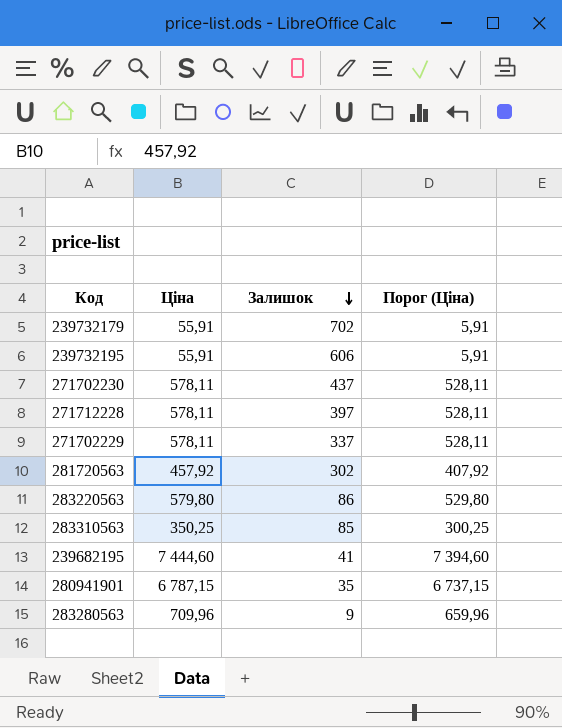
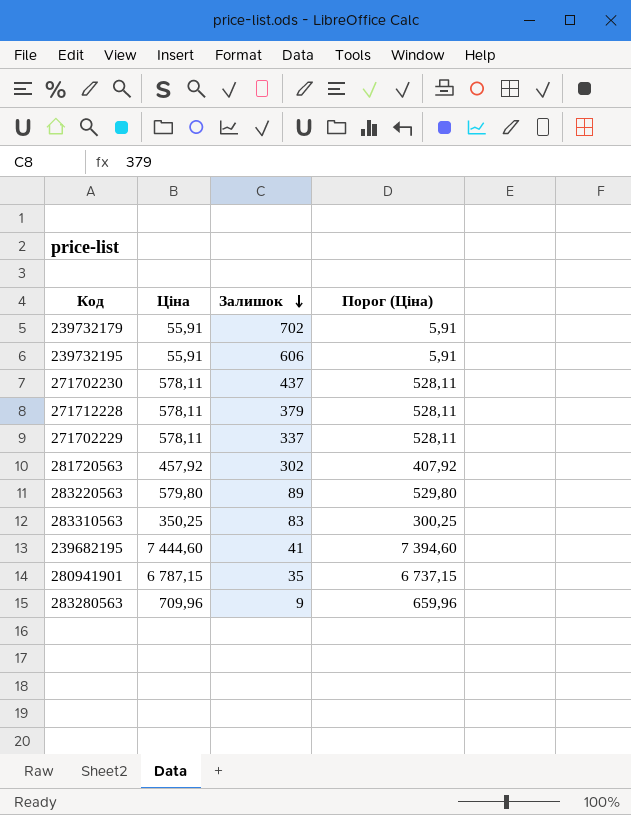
271712228 | Залишок: 397 -> 379
283220563 | Залишок: 86 -> 89
283310563 | Залишок: 85 -> 83

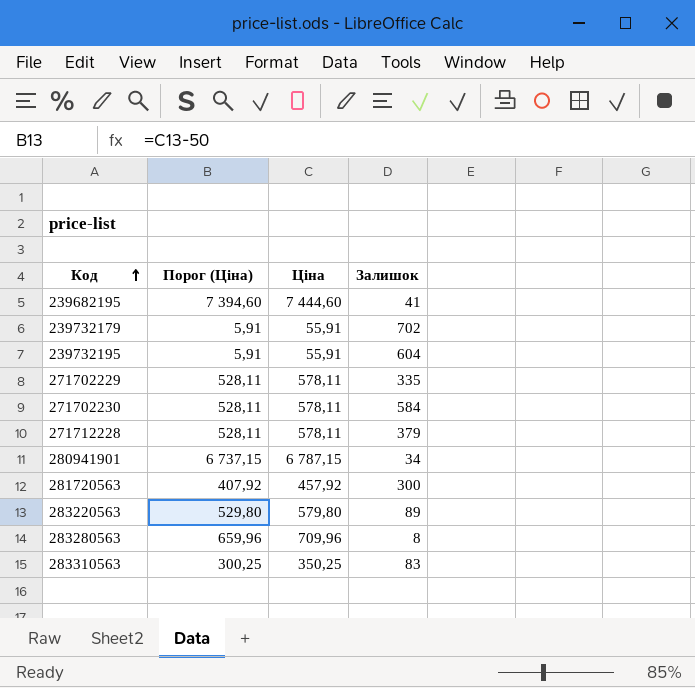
row order: Залишок descending -> Код ascending
column Порог (Ціна) | position: 4 -> 2
239732195 | Залишок: 606 -> 604
271702229 | Залишок: 337 -> 335
271702230 | Залишок: 437 -> 584
280941901 | Залишок: 35 -> 34
281720563 | Залишок: 302 -> 300
283280563 | Залишок: 9 -> 8

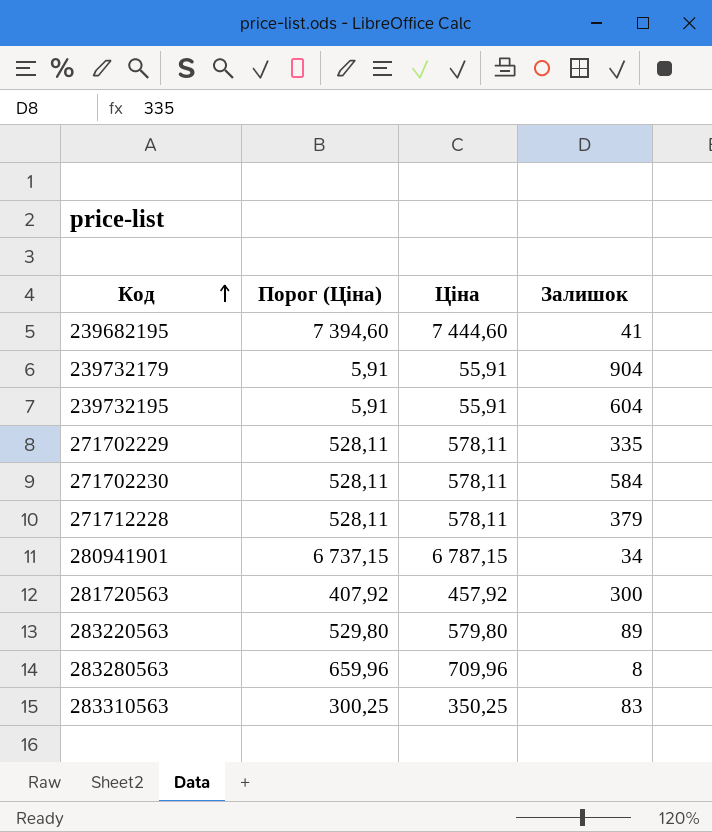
239732179 | Залишок: 702 -> 904

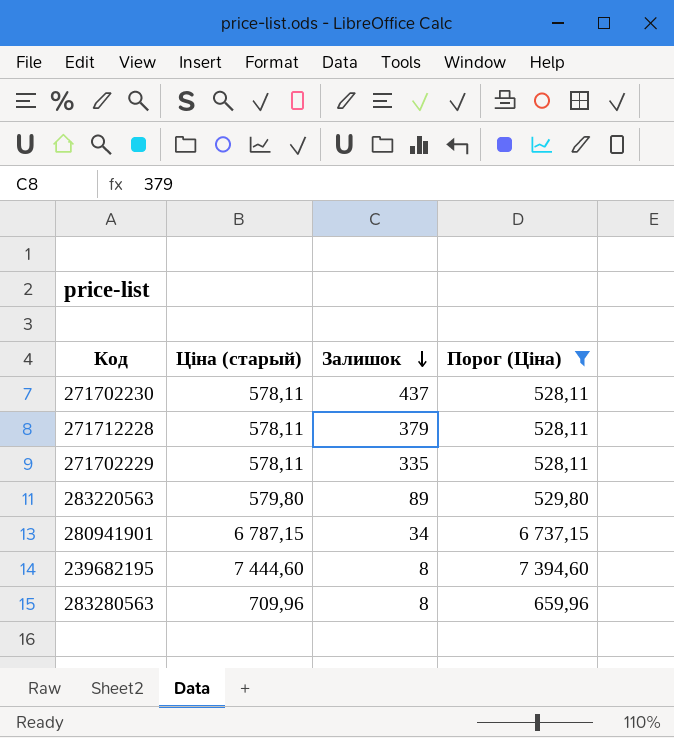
filter: none -> Порог (Ціна) >= 528,11
row order: Код ascending -> Залишок descending
column name: Ціна -> Ціна (старый)
column Порог (Ціна) | position: 2 -> 4
271702230 | Залишок: 584 -> 437
239682195 | Залишок: 41 -> 8

